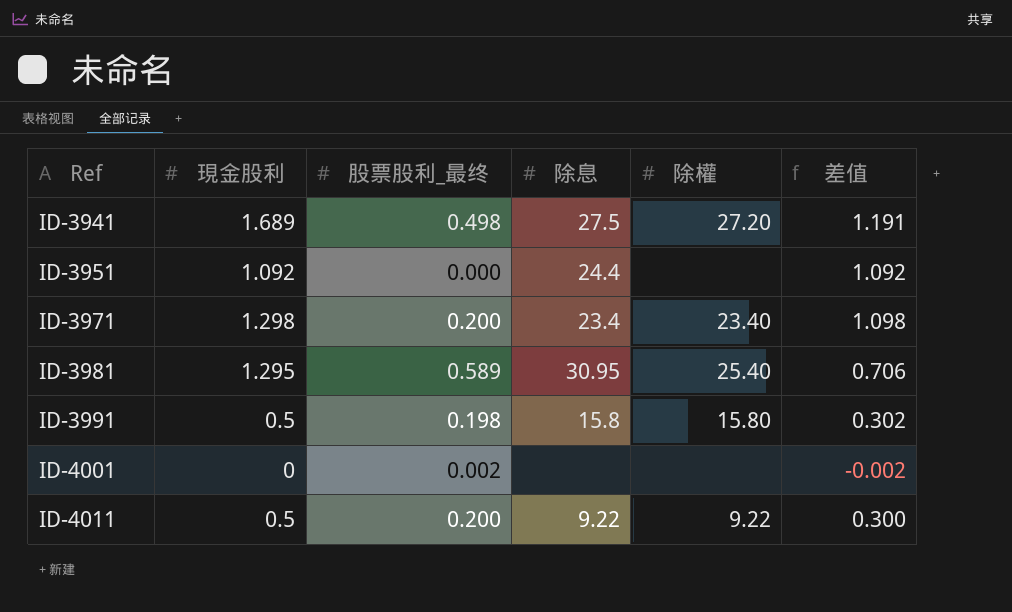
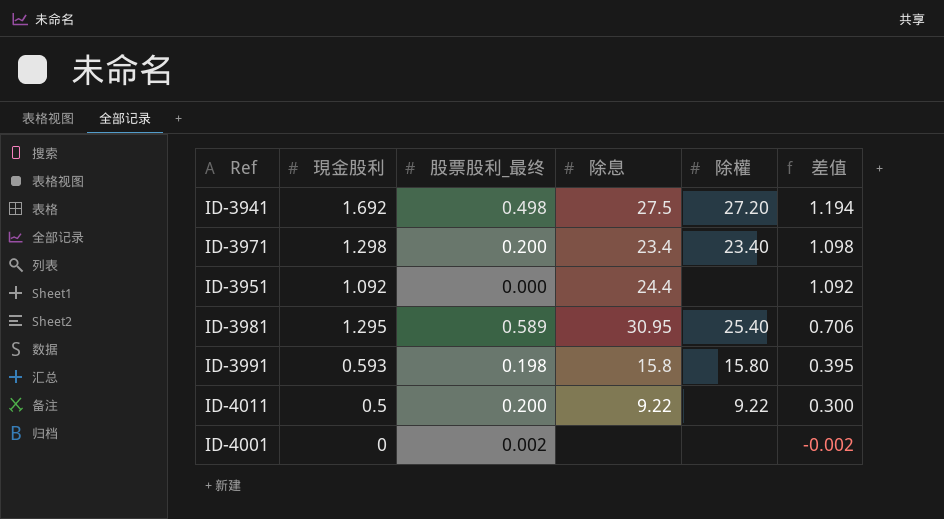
row order: Ref ascending -> 差值 descending
ID-3941 | 現金股利: 1.689 -> 1.692
ID-3941 | 差值: 1.191 -> 1.194
ID-3991 | 現金股利: 0.5 -> 0.593
ID-3991 | 差值: 0.302 -> 0.395

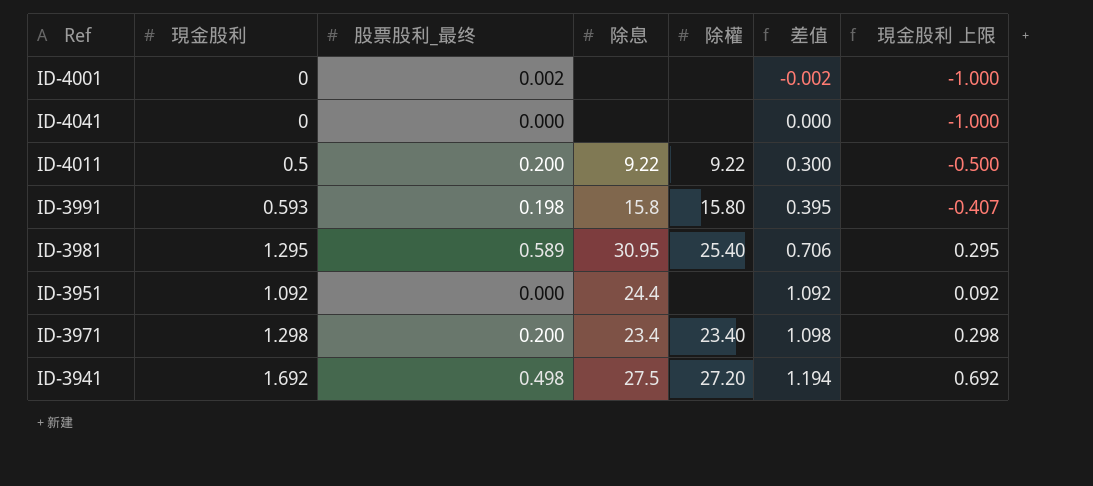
row order: 差值 descending -> 差值 ascending
column 現金股利 上限 | formula: none -> [現金股利] - 1
row ID-4041: none -> 0 | 0.000 | none | none | 0.000 | -1.000

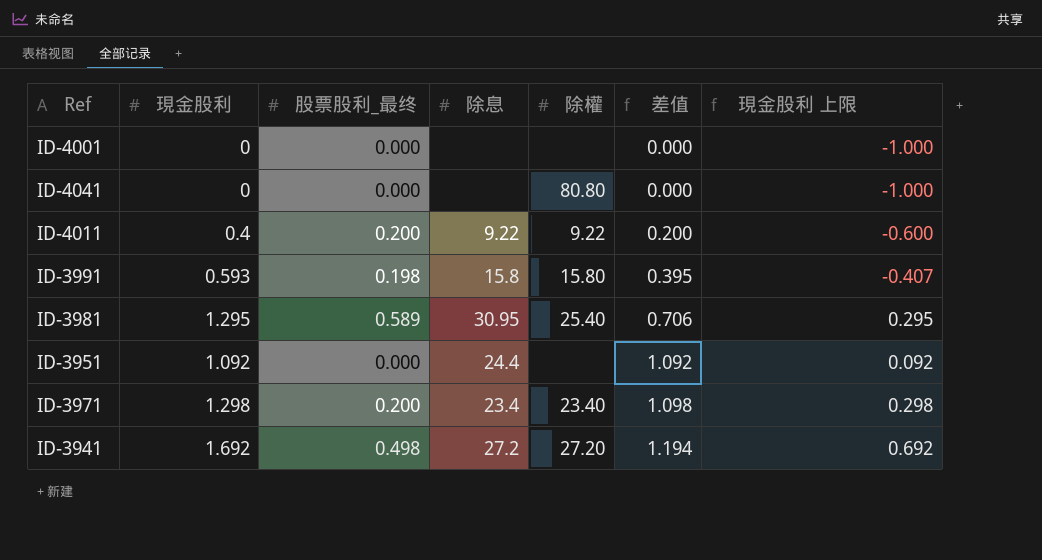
ID-4001 | 股票股利_最终: 0.002 -> 0.000
ID-4001 | 差值: -0.002 -> 0.000
ID-4041 | 除權: none -> 80.80
ID-4011 | 現金股利: 0.5 -> 0.4
ID-4011 | 差值: 0.300 -> 0.200
ID-4011 | 現金股利 上限: -0.500 -> -0.600
ID-3941 | 除息: 27.5 -> 27.2

